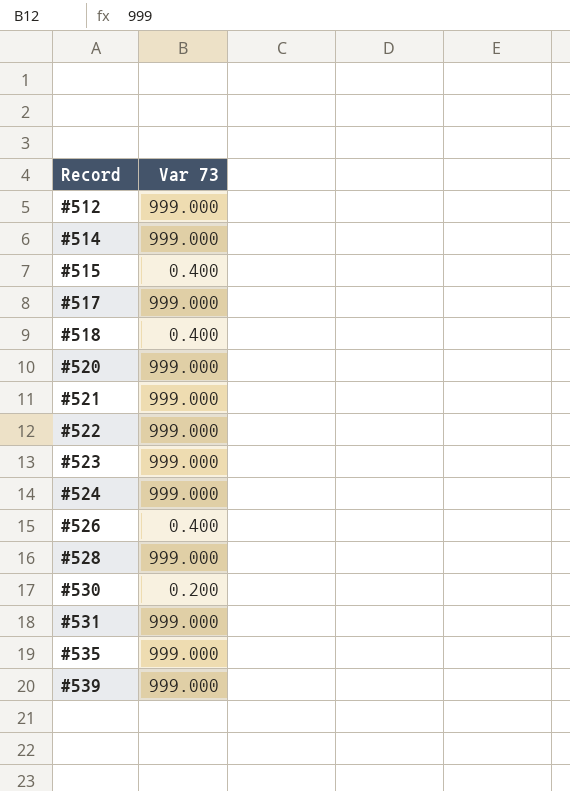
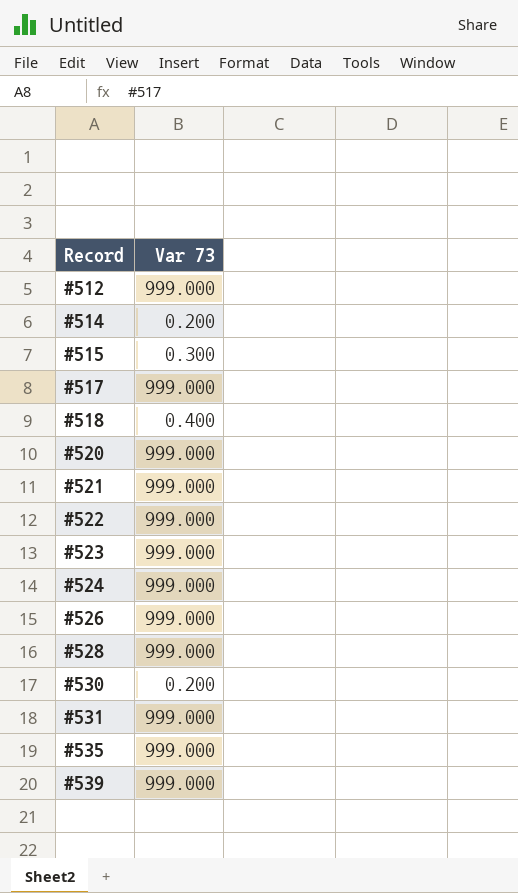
#514 | Var 73: 999.000 -> 0.200
#515 | Var 73: 0.400 -> 0.300
#526 | Var 73: 0.400 -> 999.000

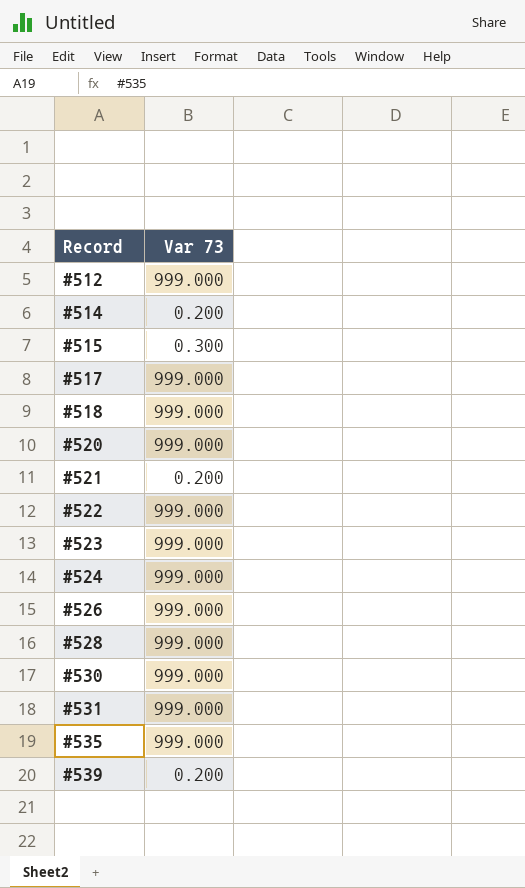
#518 | Var 73: 0.400 -> 999.000
#521 | Var 73: 999.000 -> 0.200
#530 | Var 73: 0.200 -> 999.000
#539 | Var 73: 999.000 -> 0.200

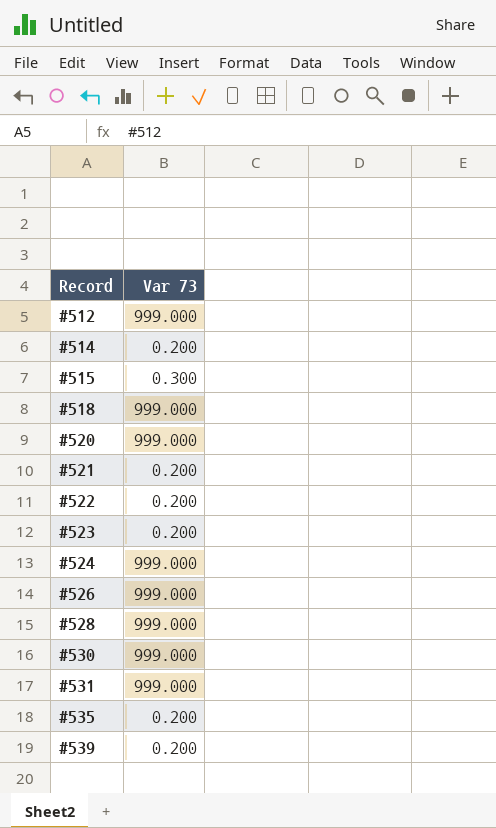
row #517: 999.000 -> none
#522 | Var 73: 999.000 -> 0.200
#523 | Var 73: 999.000 -> 0.200
#535 | Var 73: 999.000 -> 0.200

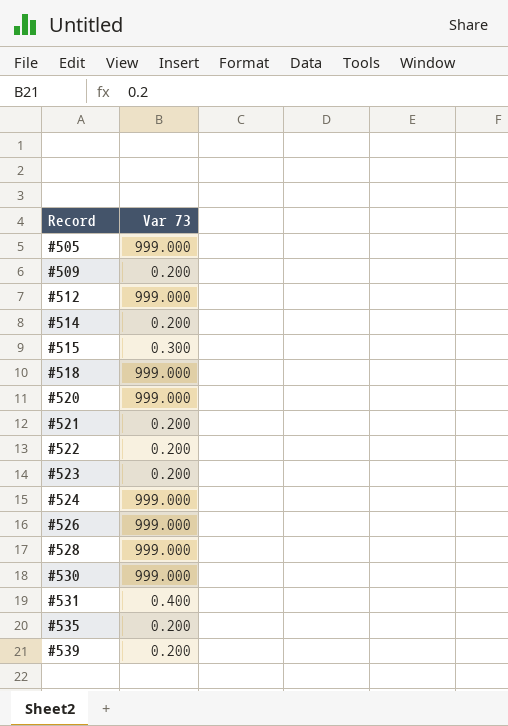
row #505: none -> 999.000
row #509: none -> 0.200
#531 | Var 73: 999.000 -> 0.400

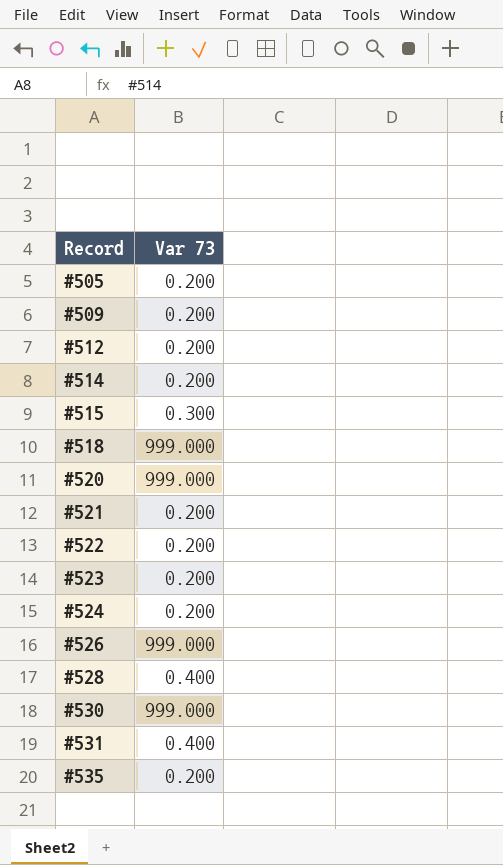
row #539: 0.200 -> none
#505 | Var 73: 999.000 -> 0.200
#512 | Var 73: 999.000 -> 0.200
#524 | Var 73: 999.000 -> 0.200
#528 | Var 73: 999.000 -> 0.400

